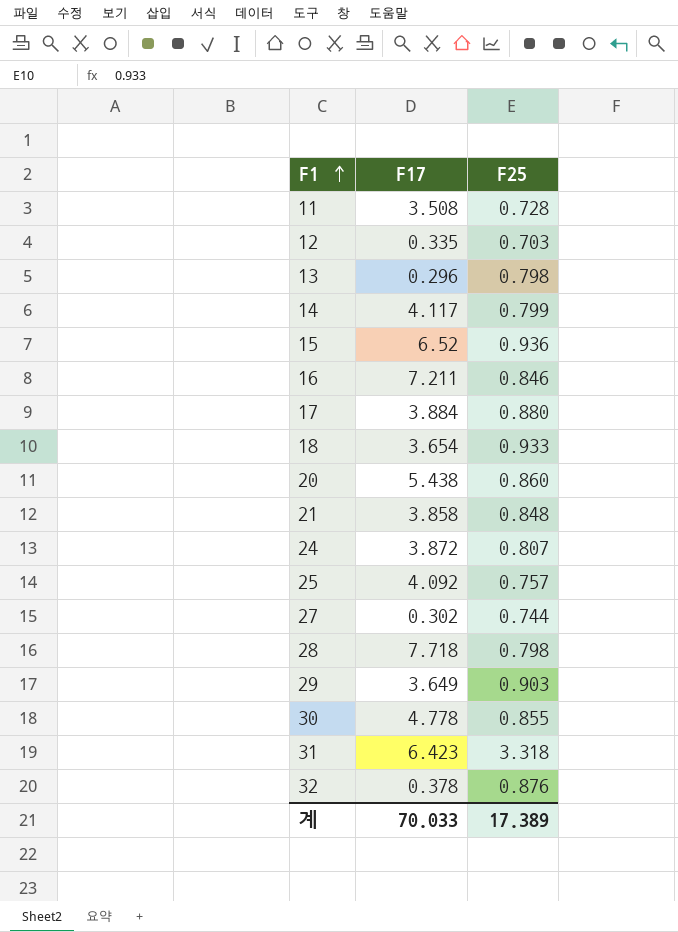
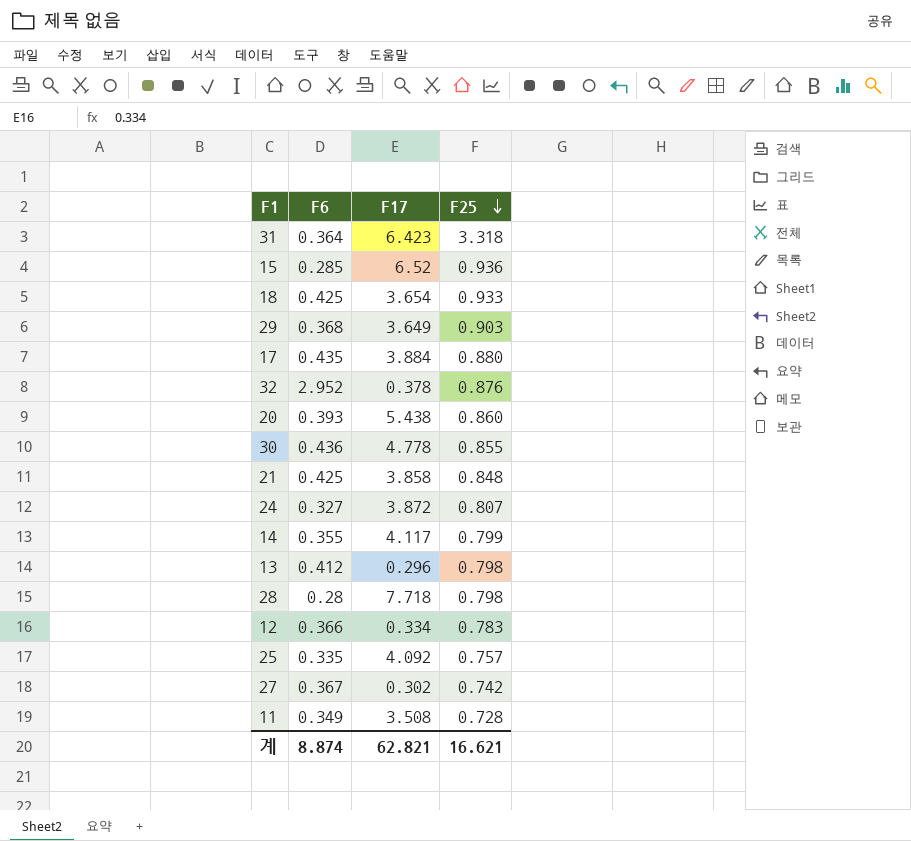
row order: F1 ascending -> F25 descending
column F6 | position: none -> 2
row 16: 7.211 | 0.846 -> none
12 | F17: 0.335 -> 0.334
12 | F25: 0.703 -> 0.783
27 | F25: 0.744 -> 0.742
계 | F17: 70.033 -> 62.821
계 | F25: 17.389 -> 16.621

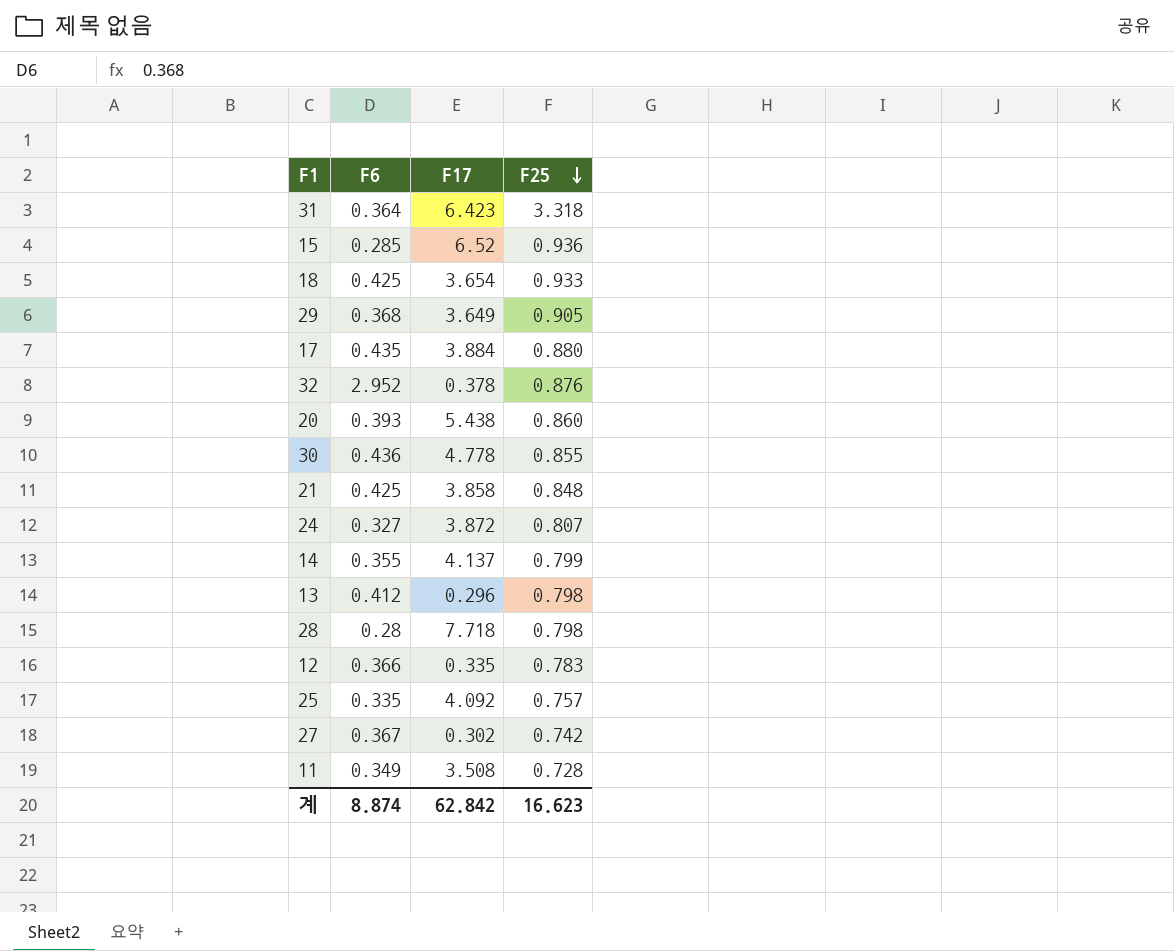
29 | F25: 0.903 -> 0.905
14 | F17: 4.117 -> 4.137
12 | F17: 0.334 -> 0.335
계 | F17: 62.821 -> 62.842
계 | F25: 16.621 -> 16.623

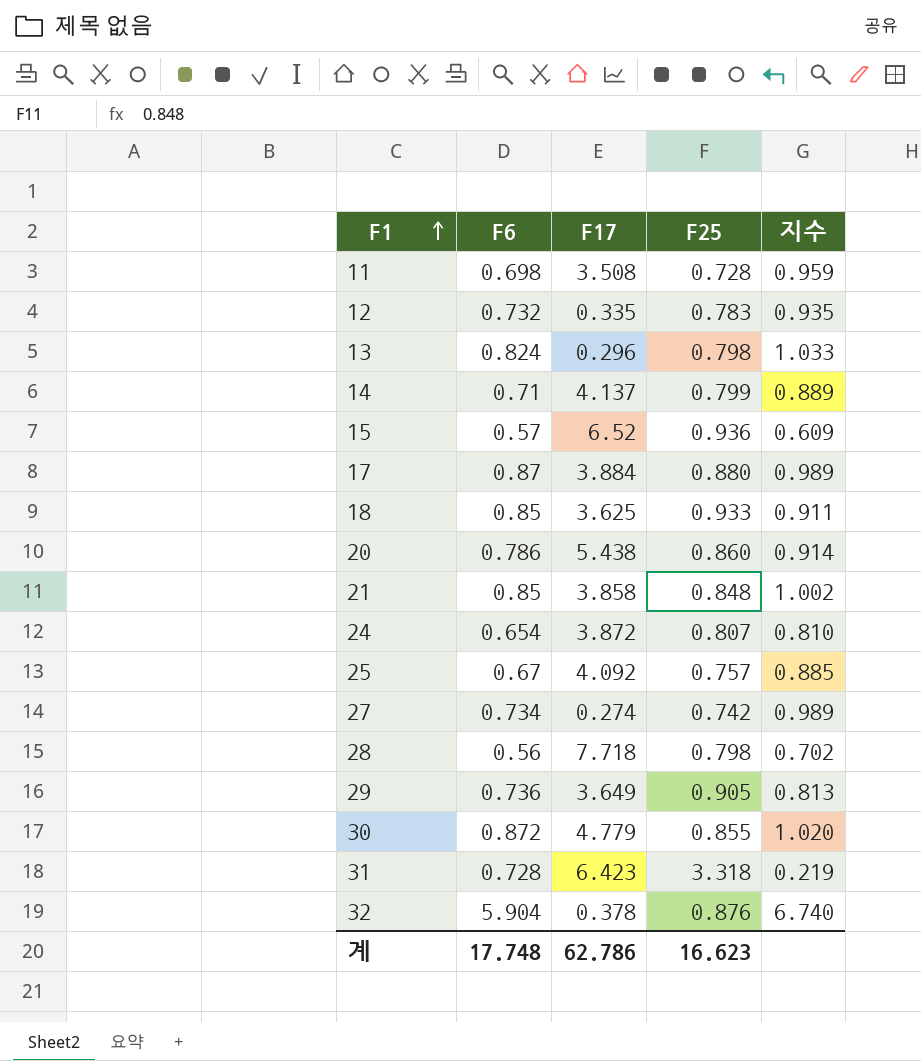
row order: F25 descending -> F1 ascending
column 지수 | formula: none -> [F6] / [F25]
11 | F6: 0.349 -> 0.698
12 | F6: 0.366 -> 0.732
13 | F6: 0.412 -> 0.824
14 | F6: 0.355 -> 0.71
15 | F6: 0.285 -> 0.57
17 | F6: 0.435 -> 0.87
18 | F6: 0.425 -> 0.85
18 | F17: 3.654 -> 3.625
20 | F6: 0.393 -> 0.786
21 | F6: 0.425 -> 0.85
24 | F6: 0.327 -> 0.654
25 | F6: 0.335 -> 0.67
27 | F6: 0.367 -> 0.734
27 | F17: 0.302 -> 0.274
28 | F6: 0.28 -> 0.56
29 | F6: 0.368 -> 0.736
30 | F6: 0.436 -> 0.872
30 | F17: 4.778 -> 4.779
31 | F6: 0.364 -> 0.728
32 | F6: 2.952 -> 5.904
계 | F6: 8.874 -> 17.748
계 | F17: 62.842 -> 62.786

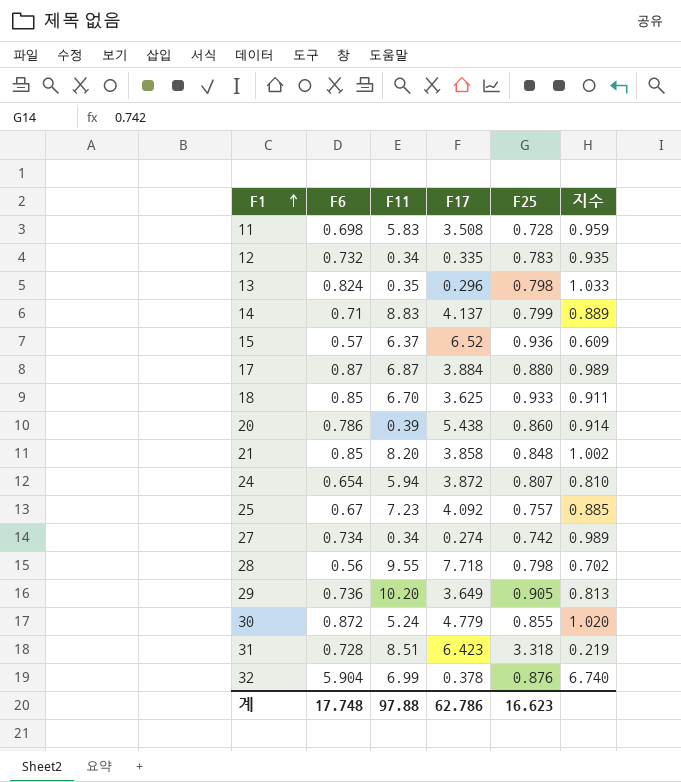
column F11 | position: none -> 3

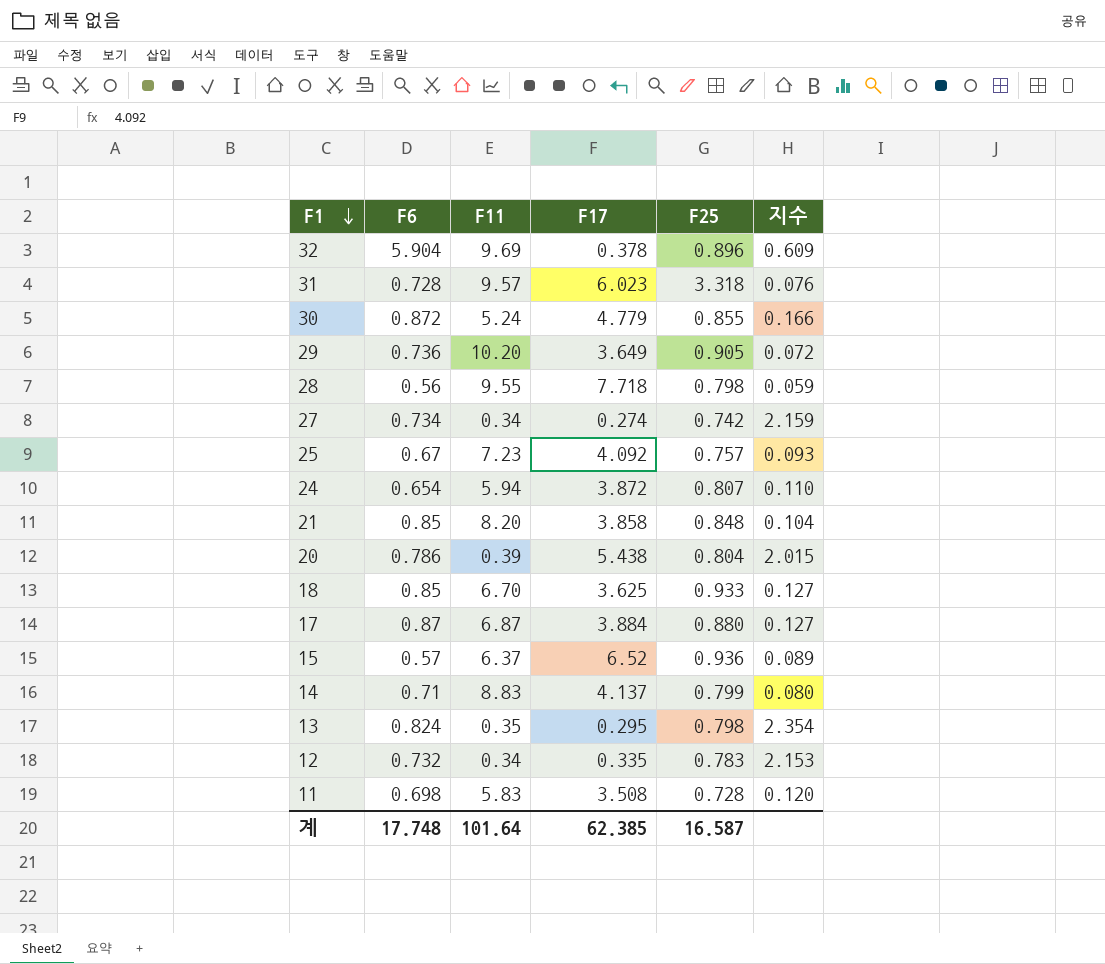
row order: F1 ascending -> F1 descending
column 지수 | formula: [F6] / [F25] -> [F6] / [F11]
32 | F11: 6.99 -> 9.69
32 | F25: 0.876 -> 0.896
31 | F11: 8.51 -> 9.57
31 | F17: 6.423 -> 6.023
20 | F25: 0.860 -> 0.804
13 | F17: 0.296 -> 0.295
계 | F11: 97.88 -> 101.64
계 | F17: 62.786 -> 62.385
계 | F25: 16.623 -> 16.587

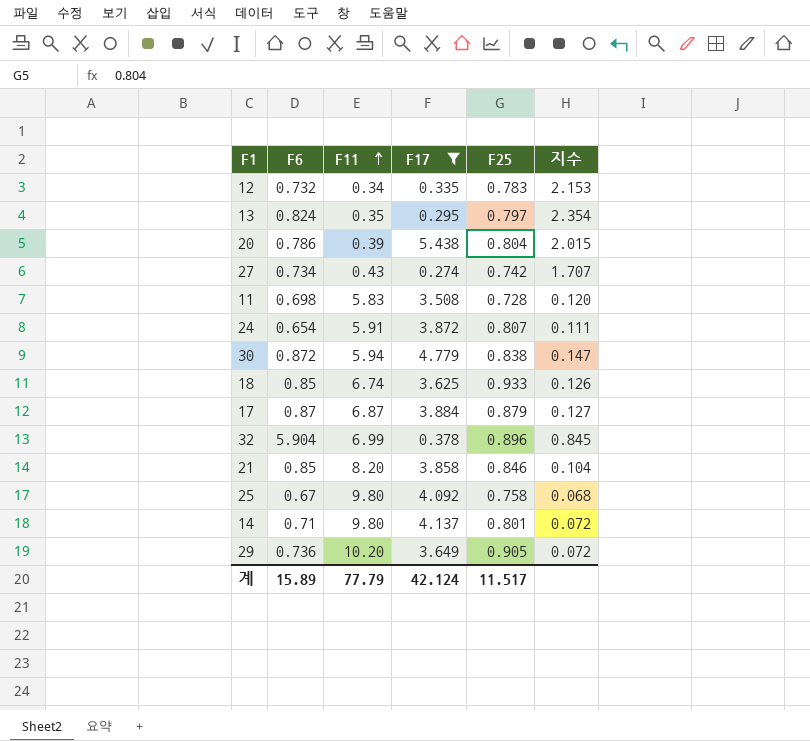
filter: none -> F17 <= 5.438
row order: F1 descending -> F11 ascending
13 | F25: 0.798 -> 0.797
27 | F11: 0.34 -> 0.43
27 | 지수: 2.159 -> 1.707
24 | F11: 5.94 -> 5.91
24 | 지수: 0.110 -> 0.111
30 | F11: 5.24 -> 5.94
30 | F25: 0.855 -> 0.838
30 | 지수: 0.166 -> 0.147
18 | F11: 6.70 -> 6.74
18 | 지수: 0.127 -> 0.126
17 | F25: 0.880 -> 0.879
32 | F11: 9.69 -> 6.99
32 | 지수: 0.609 -> 0.845
21 | F25: 0.848 -> 0.846
25 | F11: 7.23 -> 9.80
25 | F25: 0.757 -> 0.758
25 | 지수: 0.093 -> 0.068
14 | F11: 8.83 -> 9.80
14 | F25: 0.799 -> 0.801
14 | 지수: 0.080 -> 0.072
계 | F6: 17.748 -> 15.89
계 | F11: 101.64 -> 77.79
계 | F17: 62.385 -> 42.124
계 | F25: 16.587 -> 11.517

